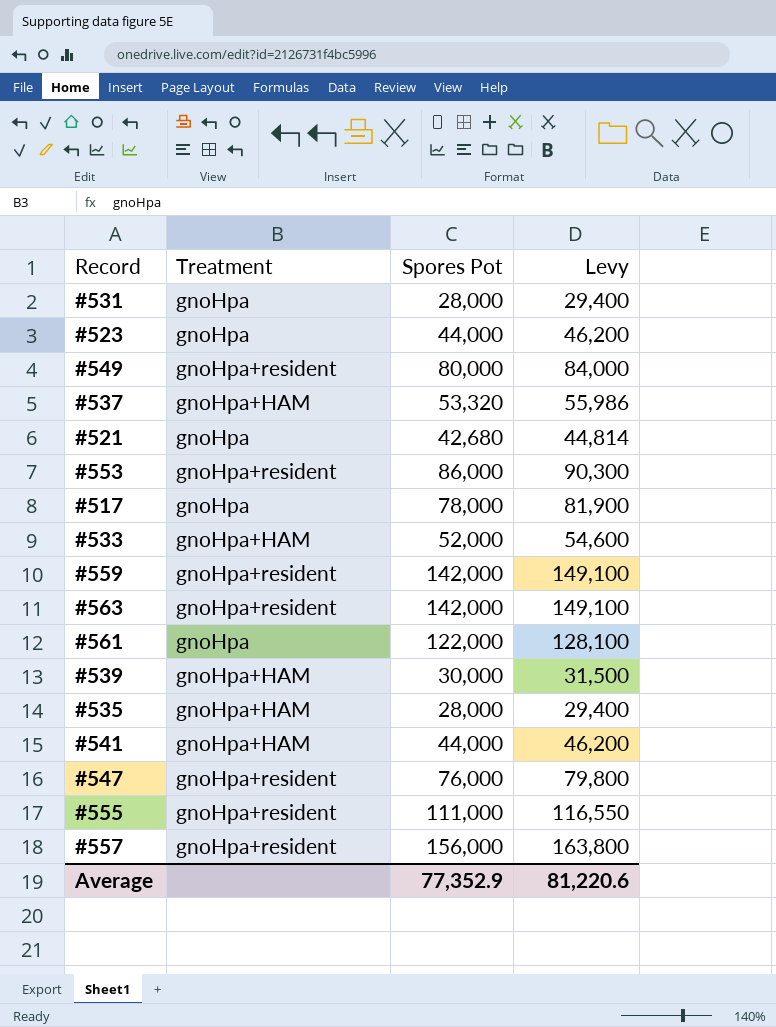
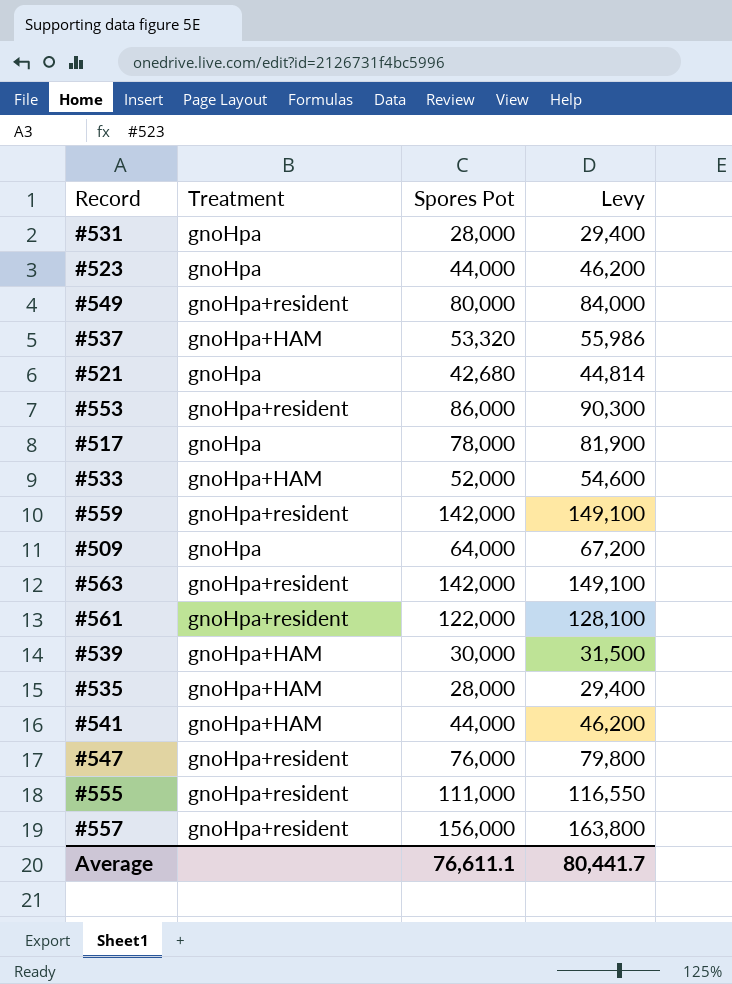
row #509: none -> gnoHpa | 64,000 | 67,200
#561 | Treatment: gnoHpa -> gnoHpa+resident
Average | Spores Pot: 77,352.9 -> 76,611.1
Average | Levy: 81,220.6 -> 80,441.7

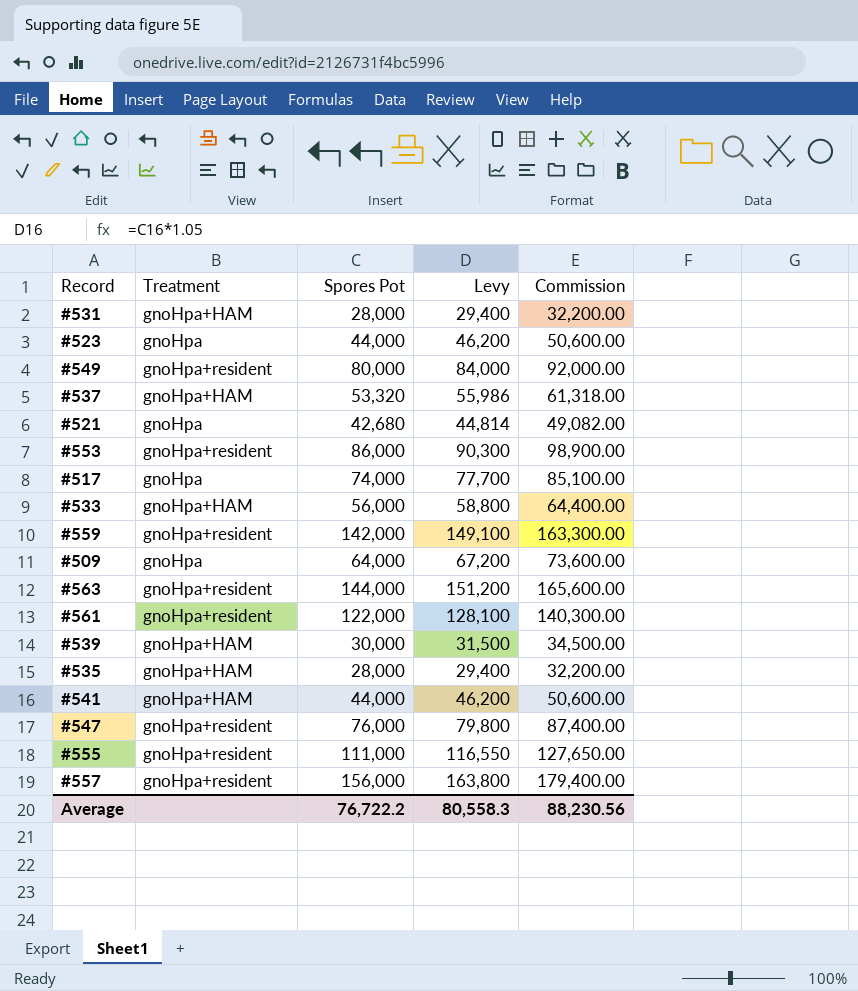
column Commission | formula: none -> [Spores Pot] * 1.15
#531 | Treatment: gnoHpa -> gnoHpa+HAM
#517 | Spores Pot: 78,000 -> 74,000
#517 | Levy: 81,900 -> 77,700
#533 | Spores Pot: 52,000 -> 56,000
#533 | Levy: 54,600 -> 58,800
#563 | Spores Pot: 142,000 -> 144,000
#563 | Levy: 149,100 -> 151,200
Average | Spores Pot: 76,611.1 -> 76,722.2
Average | Levy: 80,441.7 -> 80,558.3

